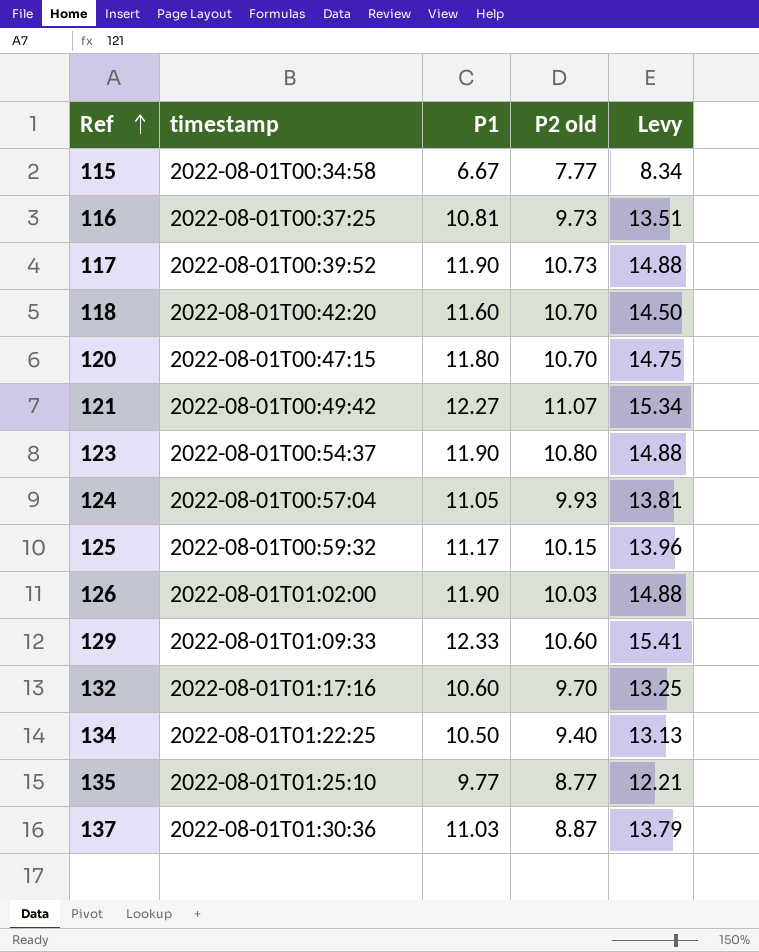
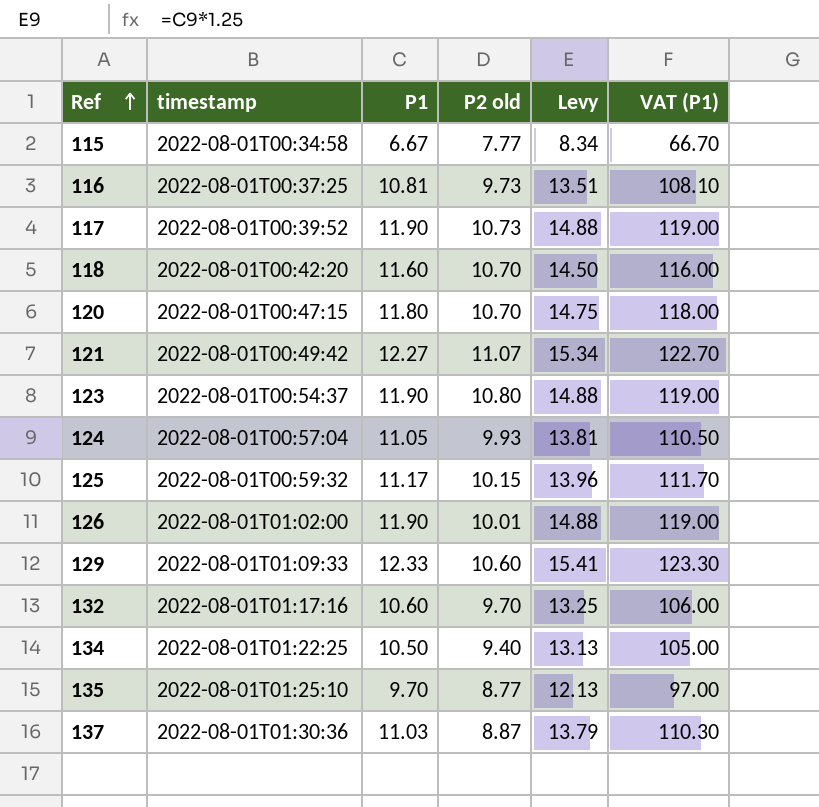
column VAT (P1) | formula: none -> [P1] * 10
126 | P2 old: 10.03 -> 10.01
135 | P1: 9.77 -> 9.70
135 | Levy: 12.21 -> 12.13

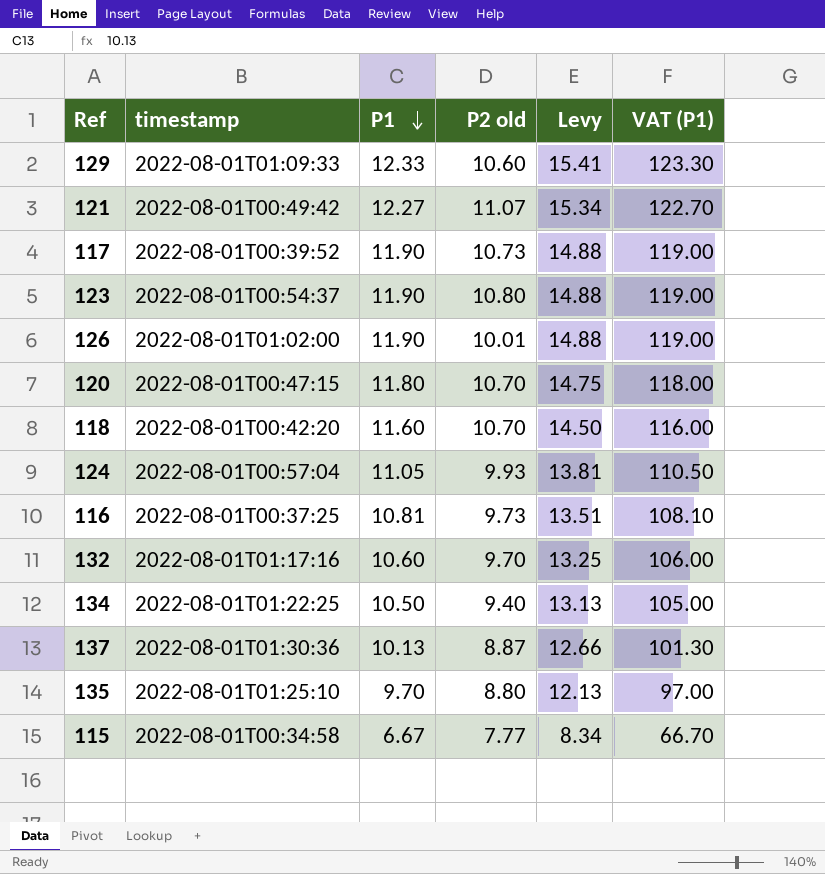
row order: Ref ascending -> P1 descending
row 125: 2022-08-01T00:59:32 | 11.17 | 10.15 | 13.96 | 111.70 -> none
137 | P1: 11.03 -> 10.13
137 | Levy: 13.79 -> 12.66
137 | VAT (P1): 110.30 -> 101.30
135 | P2 old: 8.77 -> 8.80

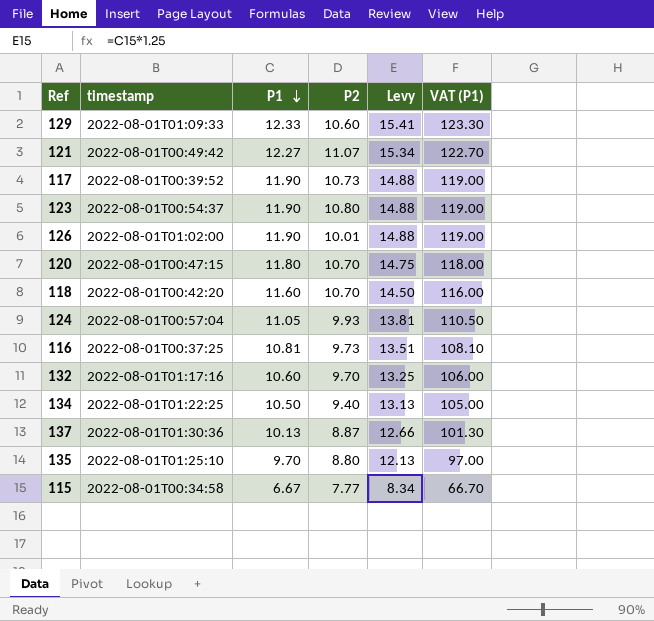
column name: P2 old -> P2

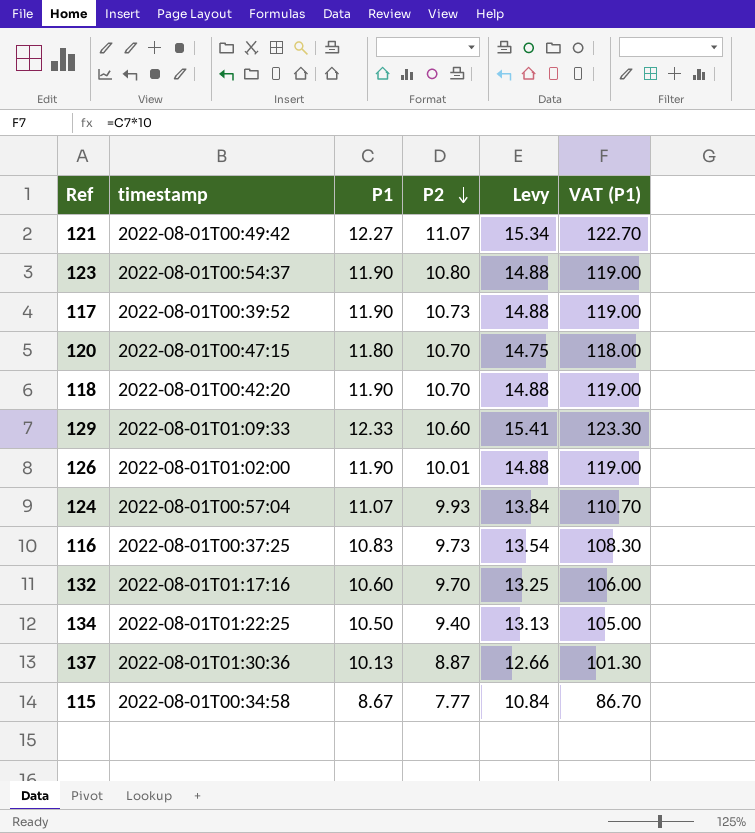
row order: P1 descending -> P2 descending
row 135: 2022-08-01T01:25:10 | 9.70 | 8.80 | 12.13 | 97.00 -> none
118 | P1: 11.60 -> 11.90
118 | Levy: 14.50 -> 14.88
118 | VAT (P1): 116.00 -> 119.00
124 | P1: 11.05 -> 11.07
124 | Levy: 13.81 -> 13.84
124 | VAT (P1): 110.50 -> 110.70
116 | P1: 10.81 -> 10.83
116 | Levy: 13.51 -> 13.54
116 | VAT (P1): 108.10 -> 108.30
115 | P1: 6.67 -> 8.67
115 | Levy: 8.34 -> 10.84
115 | VAT (P1): 66.70 -> 86.70

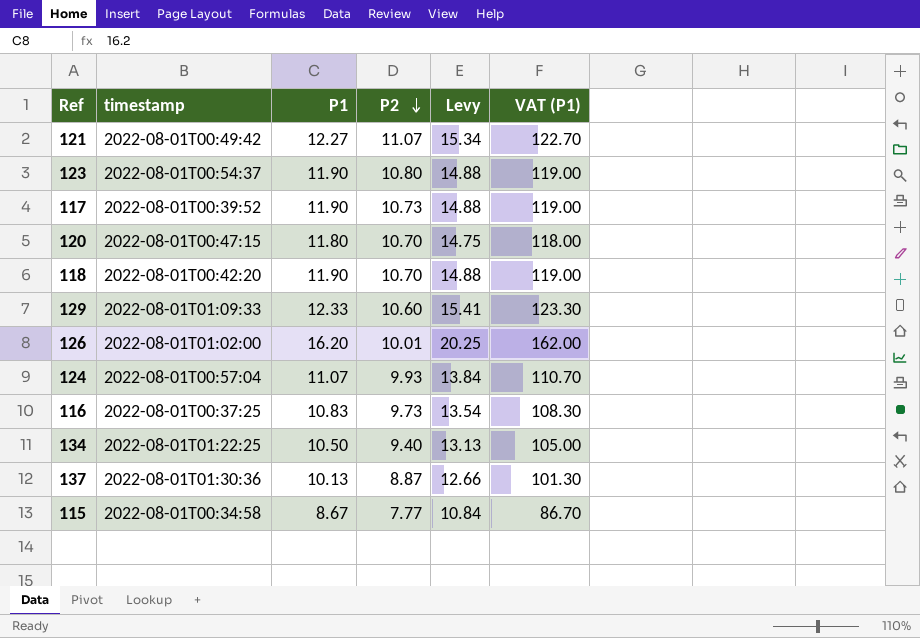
row 132: 2022-08-01T01:17:16 | 10.60 | 9.70 | 13.25 | 106.00 -> none
126 | P1: 11.90 -> 16.20
126 | Levy: 14.88 -> 20.25
126 | VAT (P1): 119.00 -> 162.00

